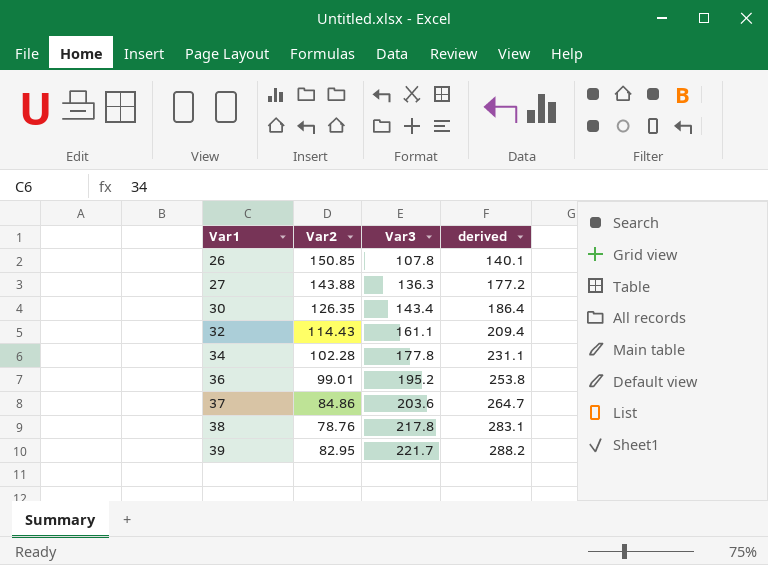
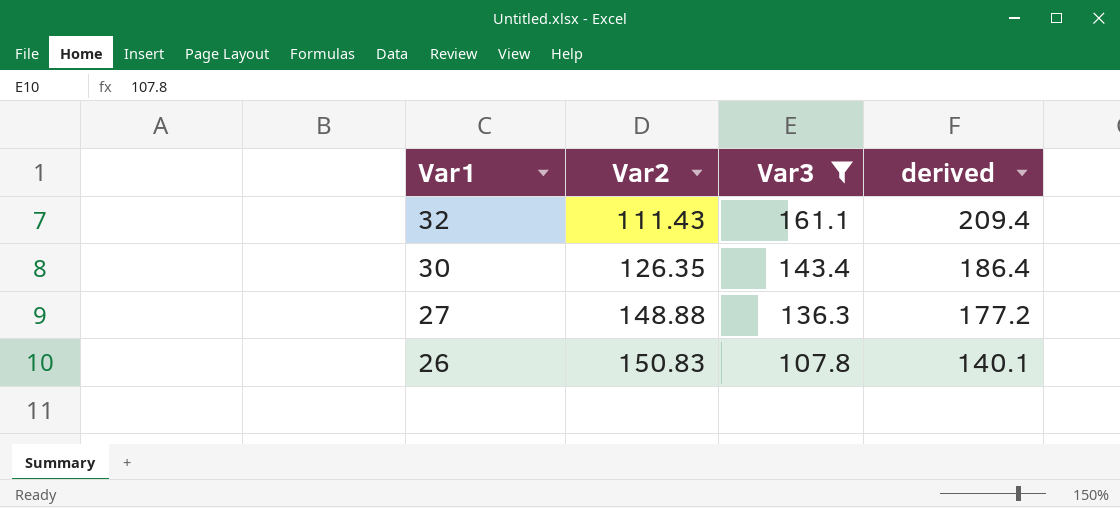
filter: none -> Var3 <= 161.1
row order: Var1 ascending -> Var1 descending
32 | Var2: 114.43 -> 111.43
27 | Var2: 143.88 -> 148.88
26 | Var2: 150.85 -> 150.83

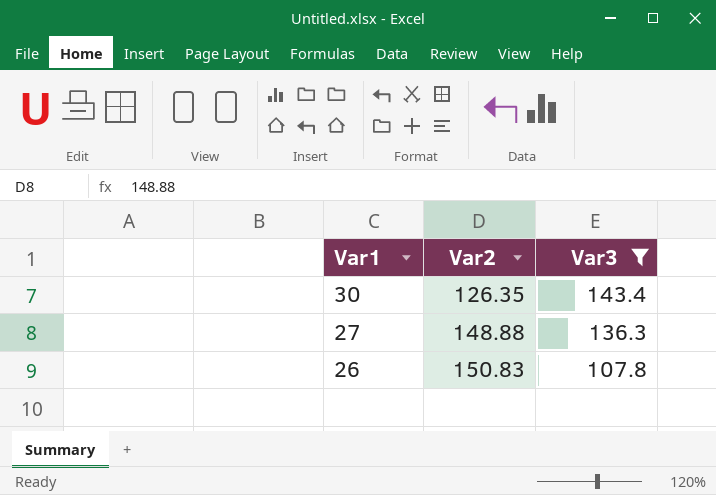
column derived | formula: [Var3] * 1.3 -> none
row 32: 111.43 | 161.1 | 209.4 -> none

